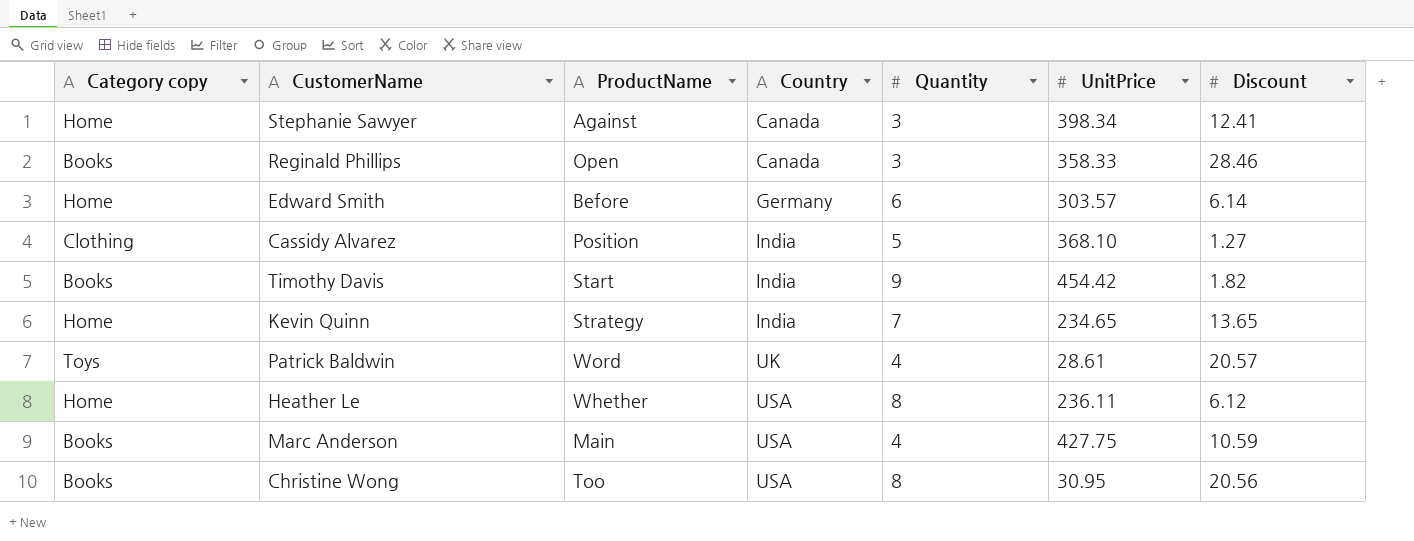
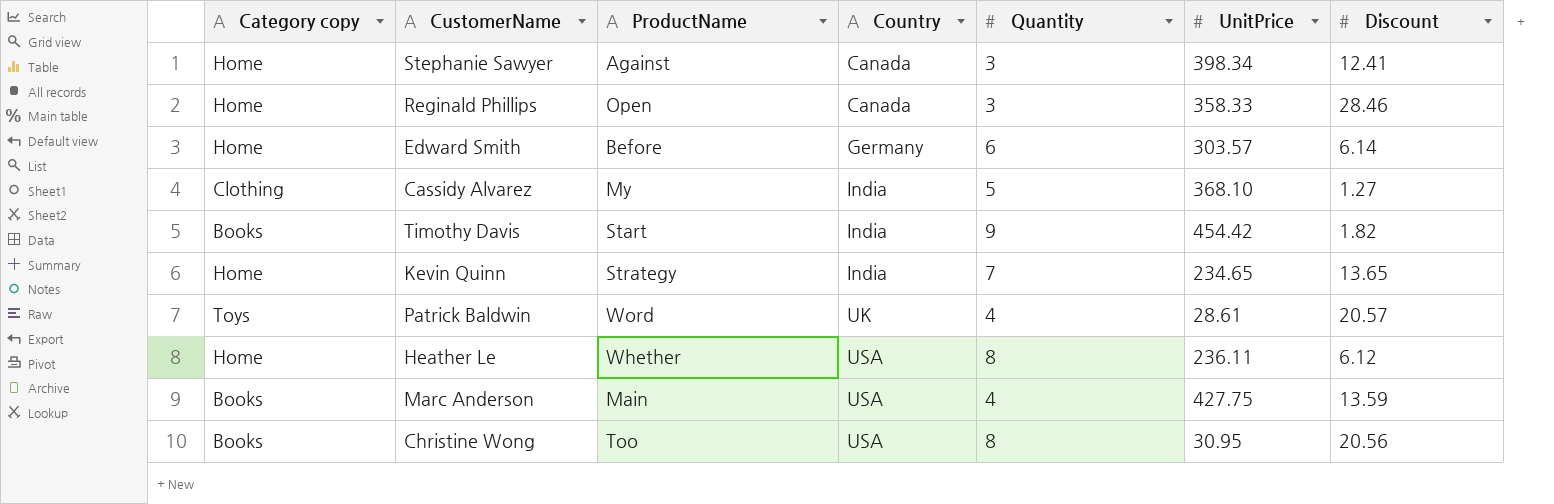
Reginald Phillips | Category copy: Books -> Home
Cassidy Alvarez | ProductName: Position -> My
Marc Anderson | Discount: 10.59 -> 13.59

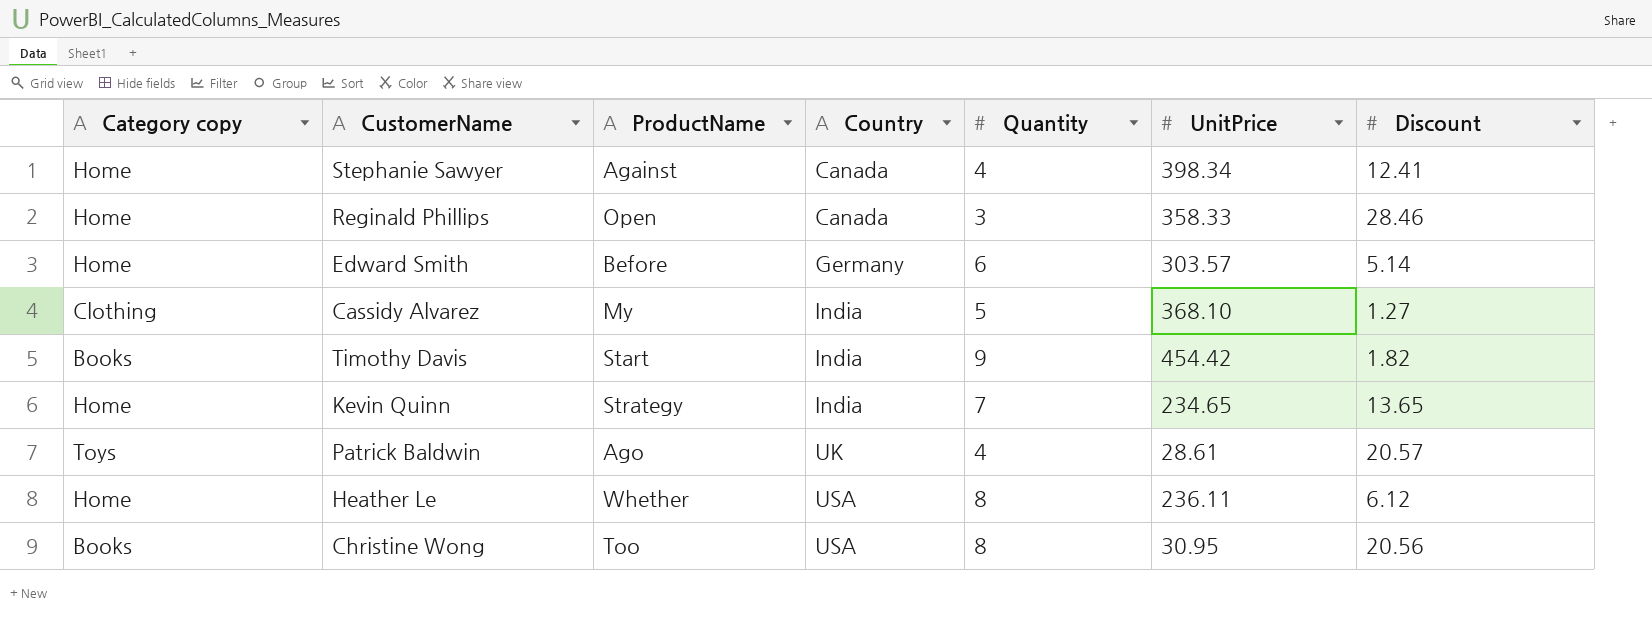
row Marc Anderson: Books | Main | USA | 4 | 427.75 | 13.59 -> none
Stephanie Sawyer | Quantity: 3 -> 4
Edward Smith | Discount: 6.14 -> 5.14
Patrick Baldwin | ProductName: Word -> Ago

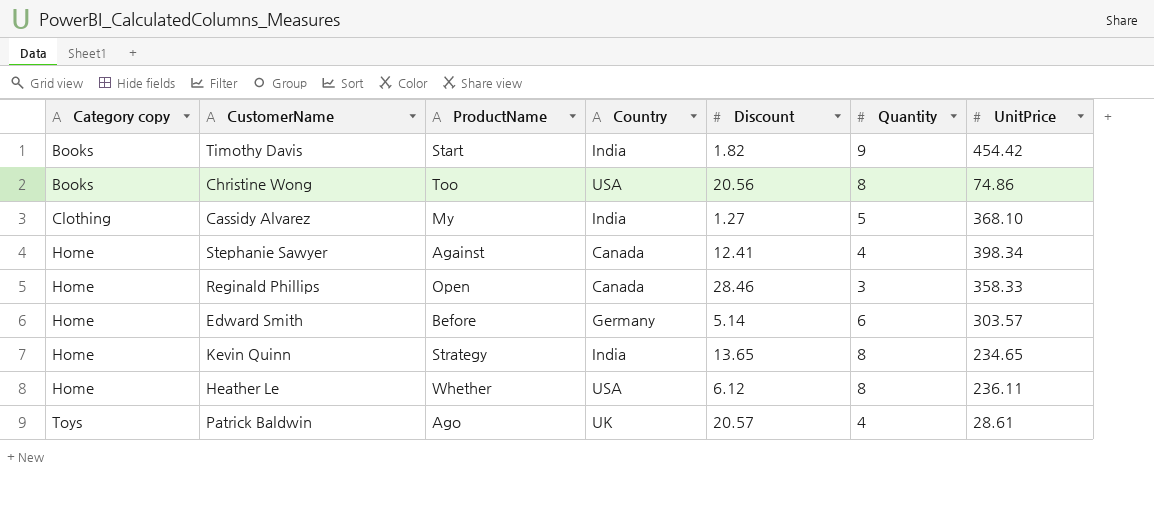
row order: Country ascending -> Category copy ascending
column Discount | position: 7 -> 5
Christine Wong | UnitPrice: 30.95 -> 74.86
Kevin Quinn | Quantity: 7 -> 8

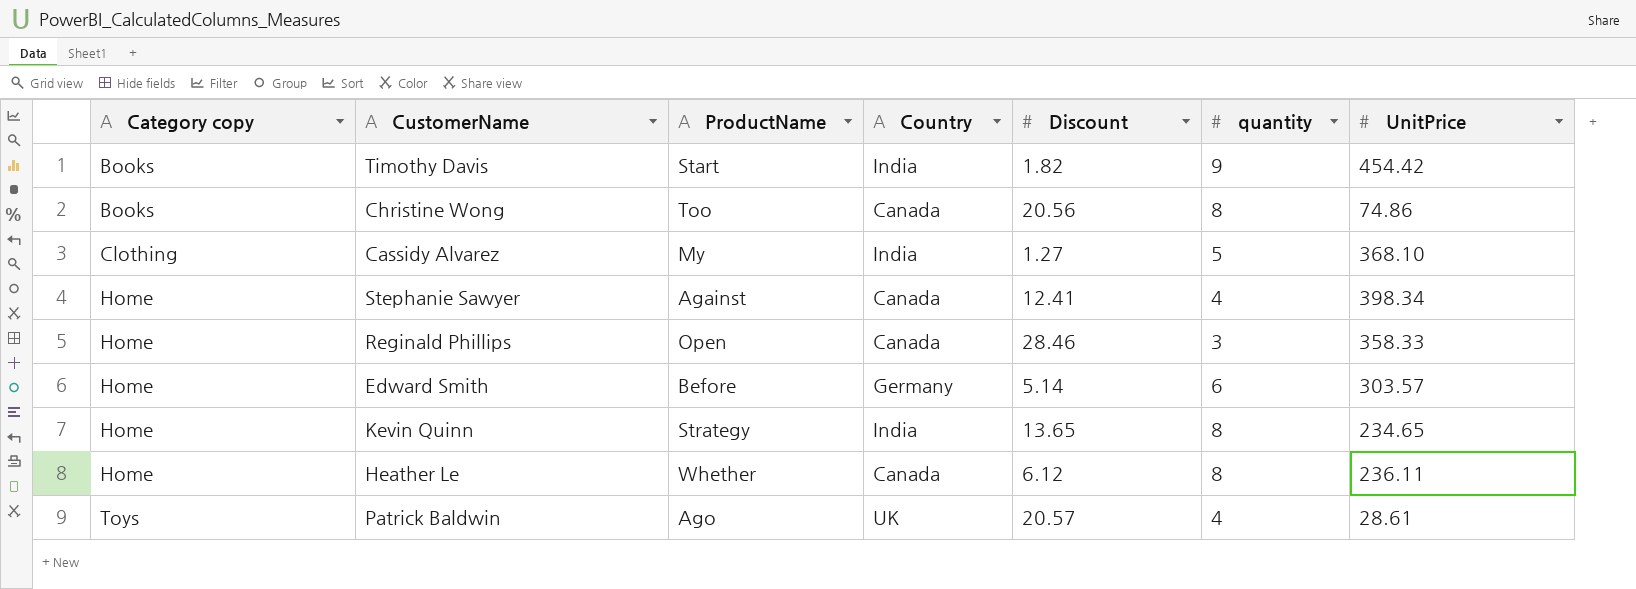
column name: Quantity -> quantity
Christine Wong | Country: USA -> Canada
Heather Le | Country: USA -> Canada

